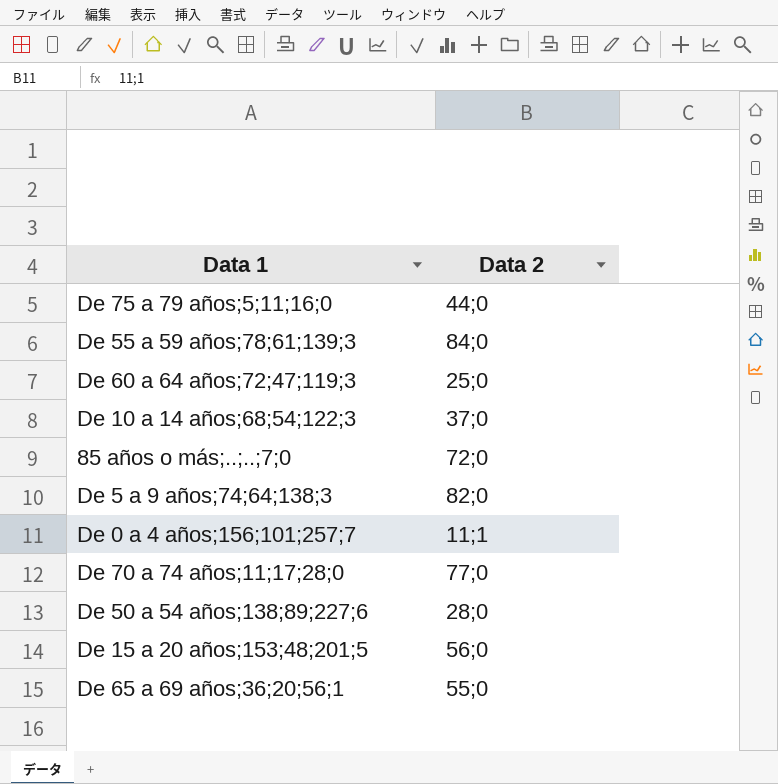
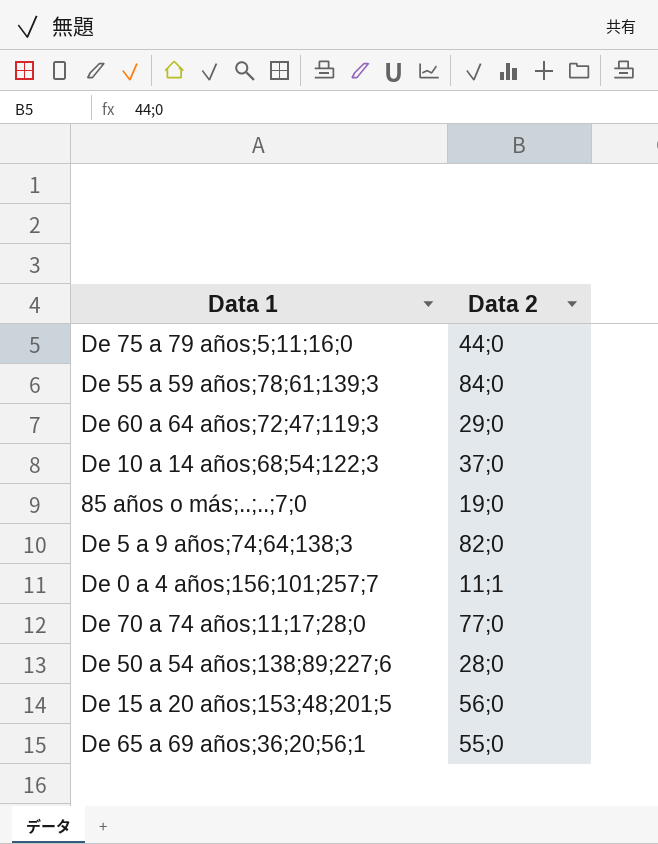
De 60 a 64 años;72;47;119;3 | Data 2: 25;0 -> 29;0
85 años o más;..;..;7;0 | Data 2: 72;0 -> 19;0

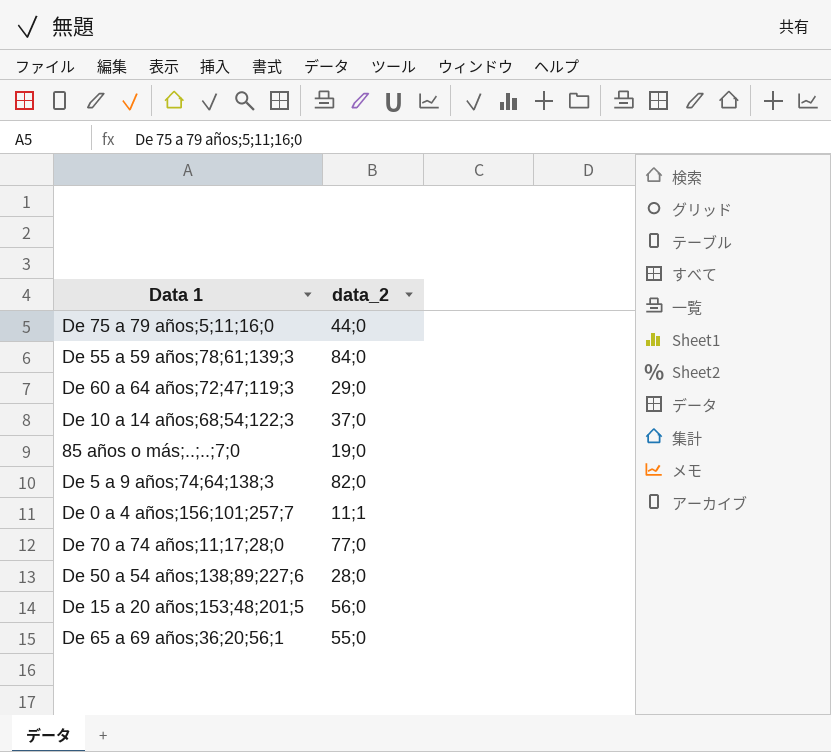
column name: Data 2 -> data_2

